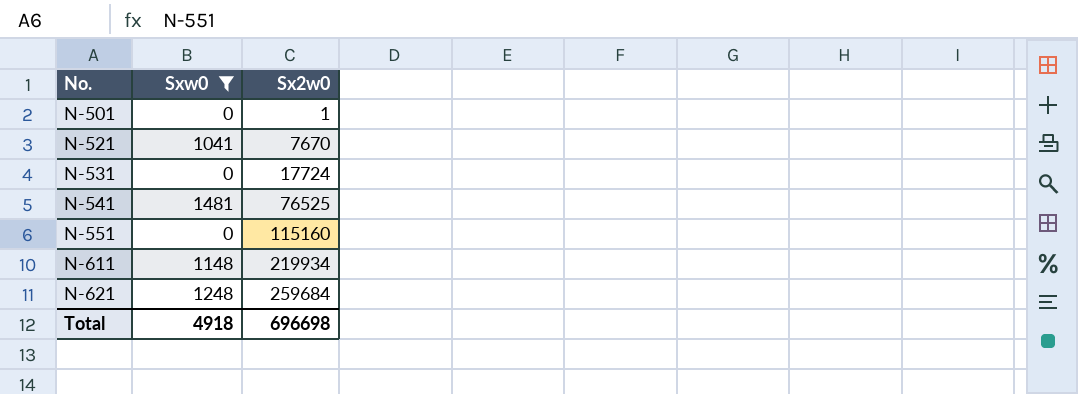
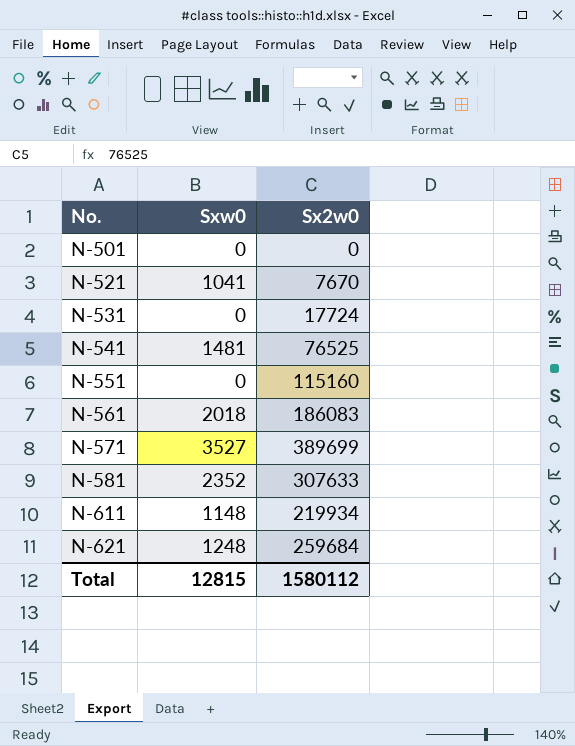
filter: Sxw0 <= 1481 -> none
N-501 | Sx2w0: 1 -> 0
Total | Sxw0: 4918 -> 12815
Total | Sx2w0: 696698 -> 1580112

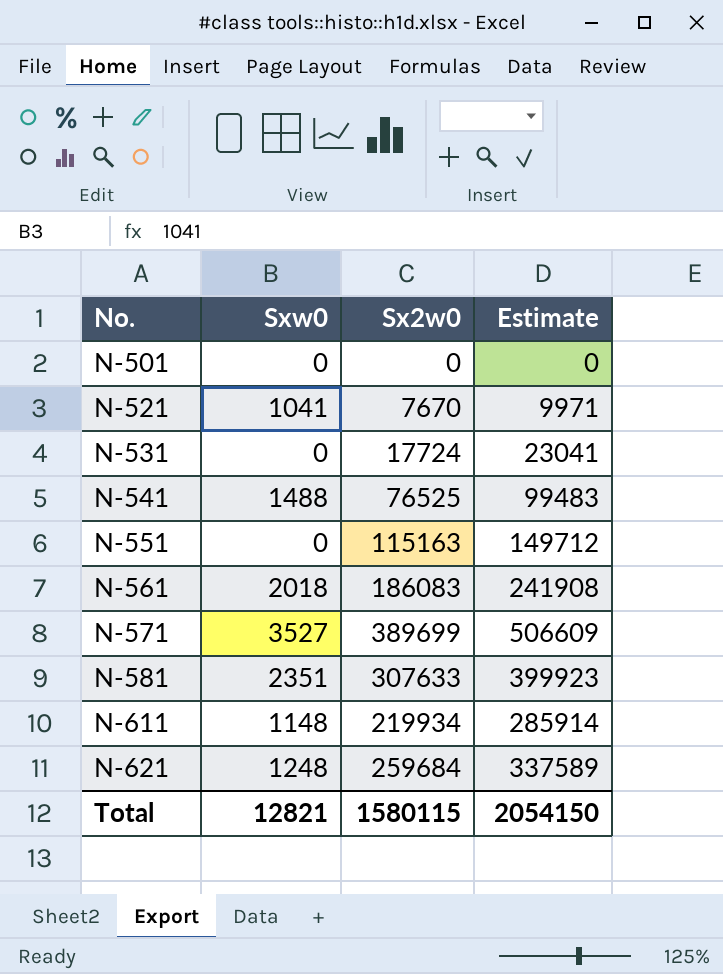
column Estimate | formula: none -> [Sx2w0] * 1.3
N-541 | Sxw0: 1481 -> 1488
N-551 | Sx2w0: 115160 -> 115163
N-581 | Sxw0: 2352 -> 2351
Total | Sxw0: 12815 -> 12821
Total | Sx2w0: 1580112 -> 1580115

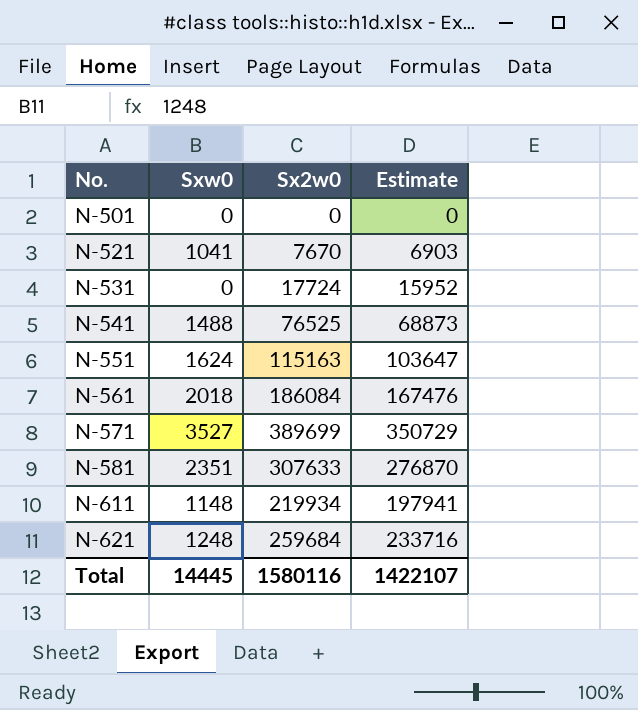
column Estimate | formula: [Sx2w0] * 1.3 -> [Sx2w0] * 0.9
N-551 | Sxw0: 0 -> 1624
N-561 | Sx2w0: 186083 -> 186084
Total | Sxw0: 12821 -> 14445
Total | Sx2w0: 1580115 -> 1580116
Total | Estimate: 2054150 -> 1422107

